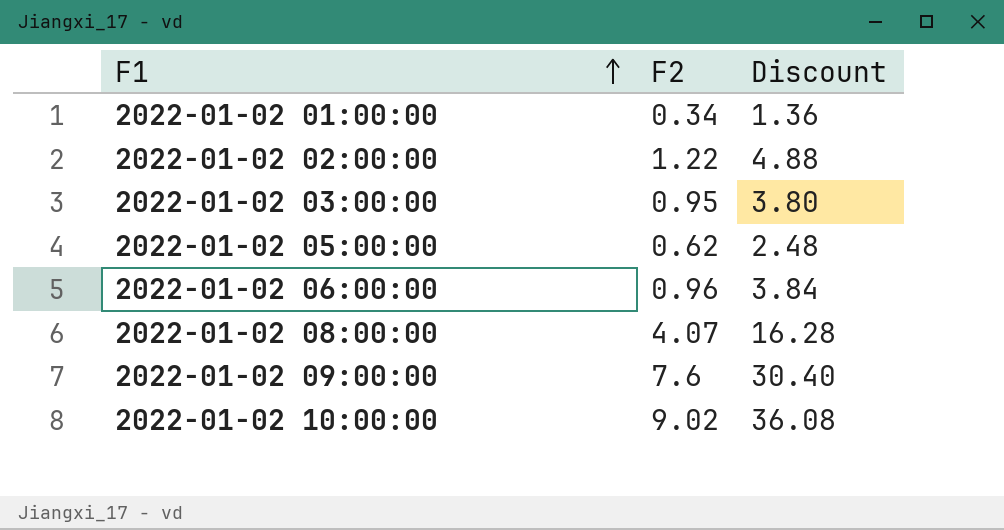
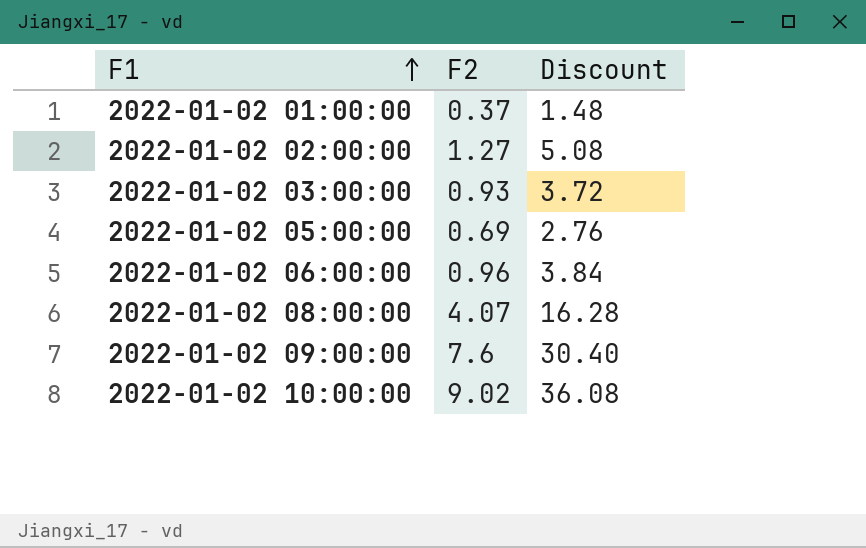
2022-01-02 01:00:00 | F2: 0.34 -> 0.37
2022-01-02 01:00:00 | Discount: 1.36 -> 1.48
2022-01-02 02:00:00 | F2: 1.22 -> 1.27
2022-01-02 02:00:00 | Discount: 4.88 -> 5.08
2022-01-02 03:00:00 | F2: 0.95 -> 0.93
2022-01-02 03:00:00 | Discount: 3.80 -> 3.72
2022-01-02 05:00:00 | F2: 0.62 -> 0.69
2022-01-02 05:00:00 | Discount: 2.48 -> 2.76

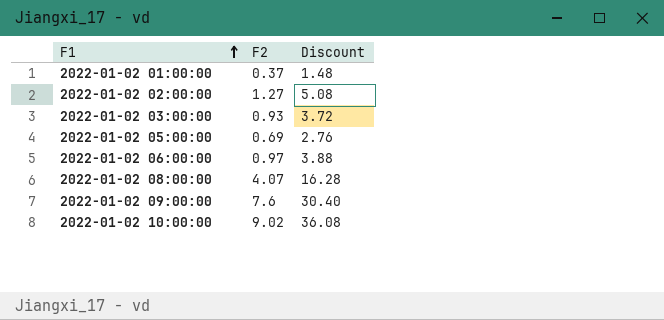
2022-01-02 06:00:00 | F2: 0.96 -> 0.97
2022-01-02 06:00:00 | Discount: 3.84 -> 3.88

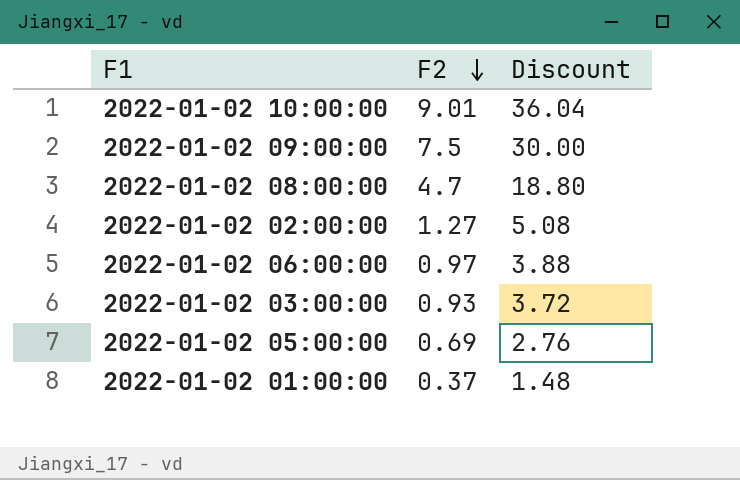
row order: F1 ascending -> F2 descending
2022-01-02 10:00:00 | F2: 9.02 -> 9.01
2022-01-02 10:00:00 | Discount: 36.08 -> 36.04
2022-01-02 09:00:00 | F2: 7.6 -> 7.5
2022-01-02 09:00:00 | Discount: 30.40 -> 30.00
2022-01-02 08:00:00 | F2: 4.07 -> 4.7
2022-01-02 08:00:00 | Discount: 16.28 -> 18.80

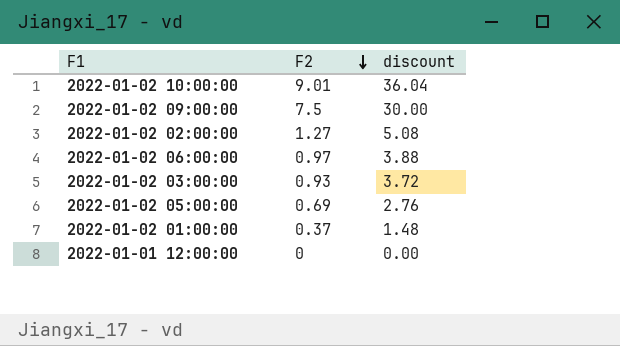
column name: Discount -> discount
row 2022-01-02 08:00:00: 4.7 | 18.80 -> none
row 2022-01-01 12:00:00: none -> 0 | 0.00

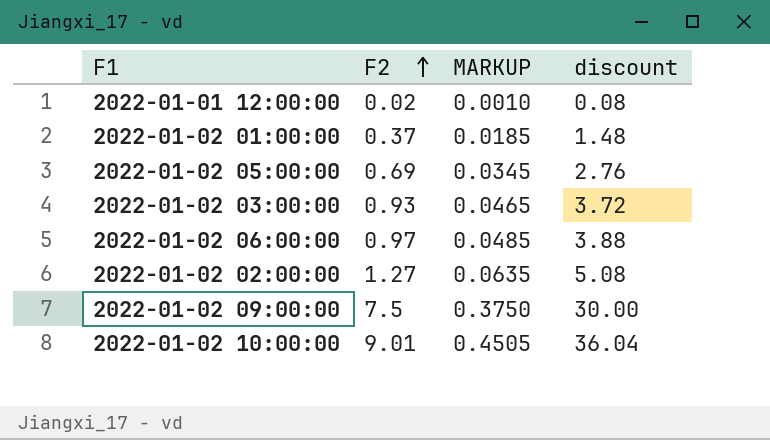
row order: F2 descending -> F2 ascending
column MARKUP | formula: none -> [F2] * 0.05
2022-01-01 12:00:00 | F2: 0 -> 0.02
2022-01-01 12:00:00 | discount: 0.00 -> 0.08

